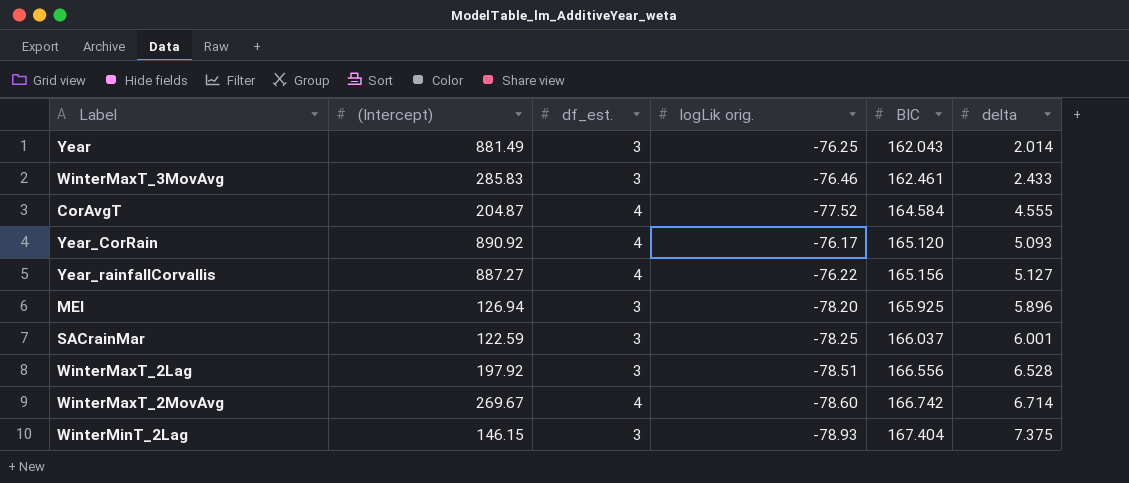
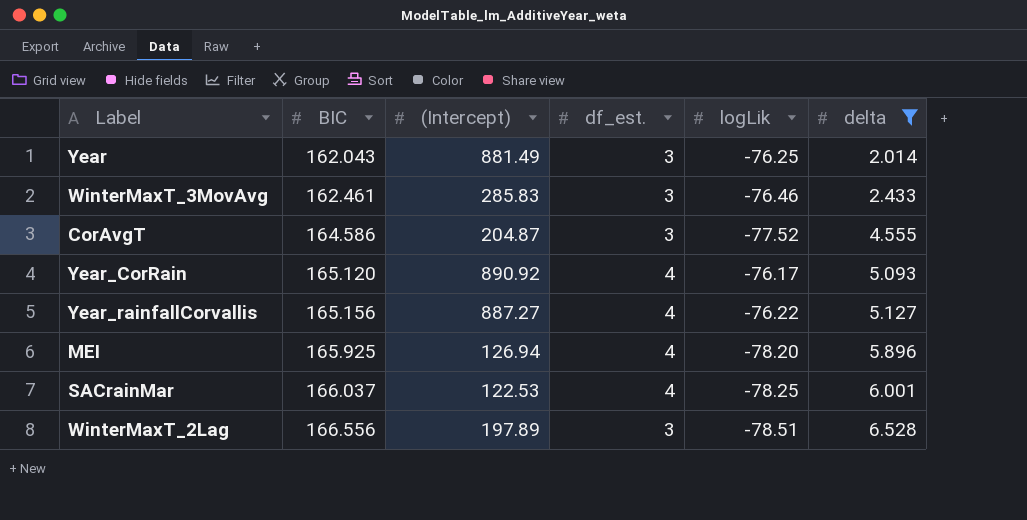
filter: none -> delta <= 6.528
column BIC | position: 5 -> 2
column name: logLik orig. -> logLik
CorAvgT | BIC: 164.584 -> 164.586
CorAvgT | df_est.: 4 -> 3
MEI | df_est.: 3 -> 4
SACrainMar | (Intercept): 122.59 -> 122.53
SACrainMar | df_est.: 3 -> 4
WinterMaxT_2Lag | (Intercept): 197.92 -> 197.89

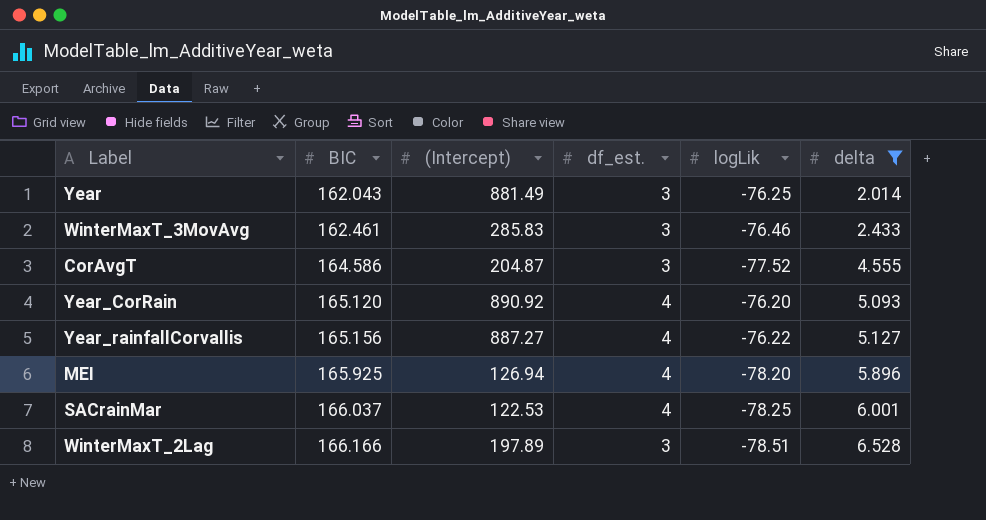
Year_CorRain | logLik: -76.17 -> -76.20
WinterMaxT_2Lag | BIC: 166.556 -> 166.166

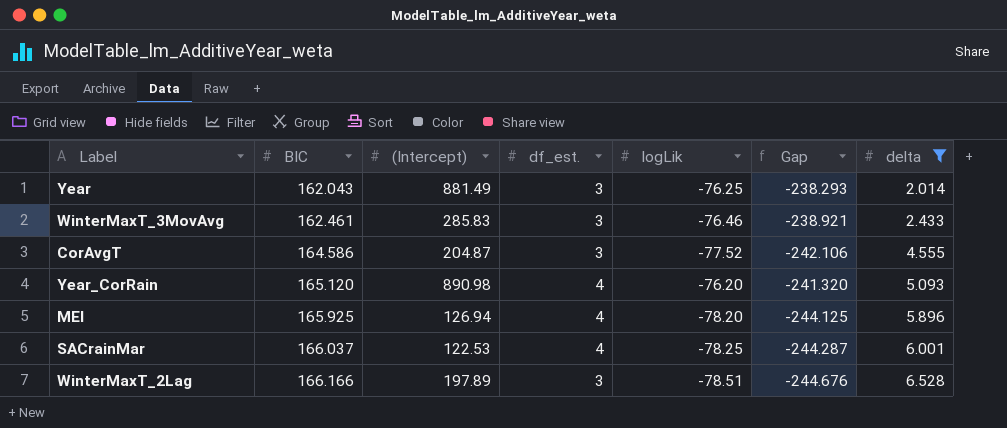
column Gap | formula: none -> [logLik] - [BIC]
row Year_rainfallCorvallis: 165.156 | 887.27 | 4 | -76.22 | 5.127 -> none
Year_CorRain | (Intercept): 890.92 -> 890.98

